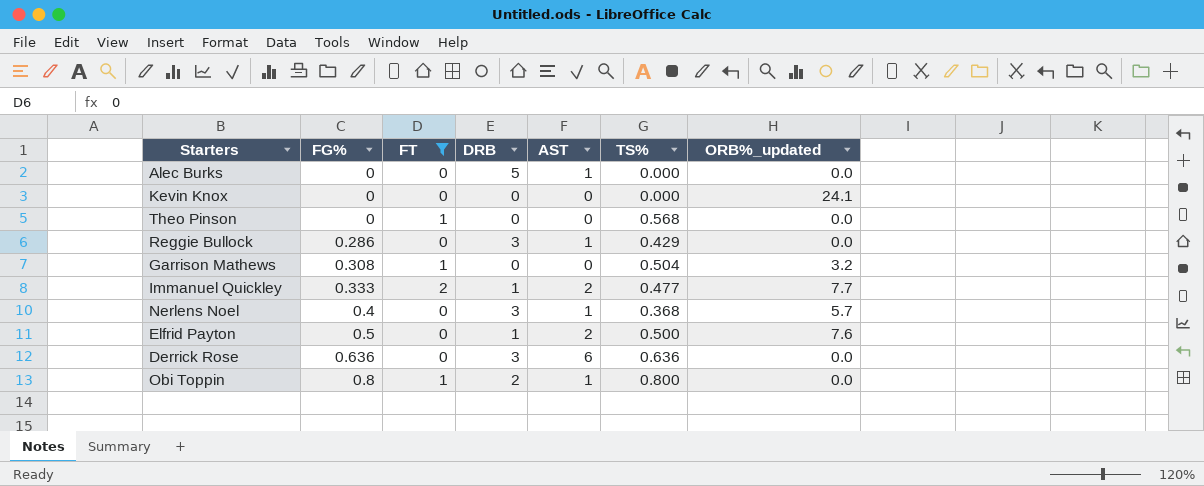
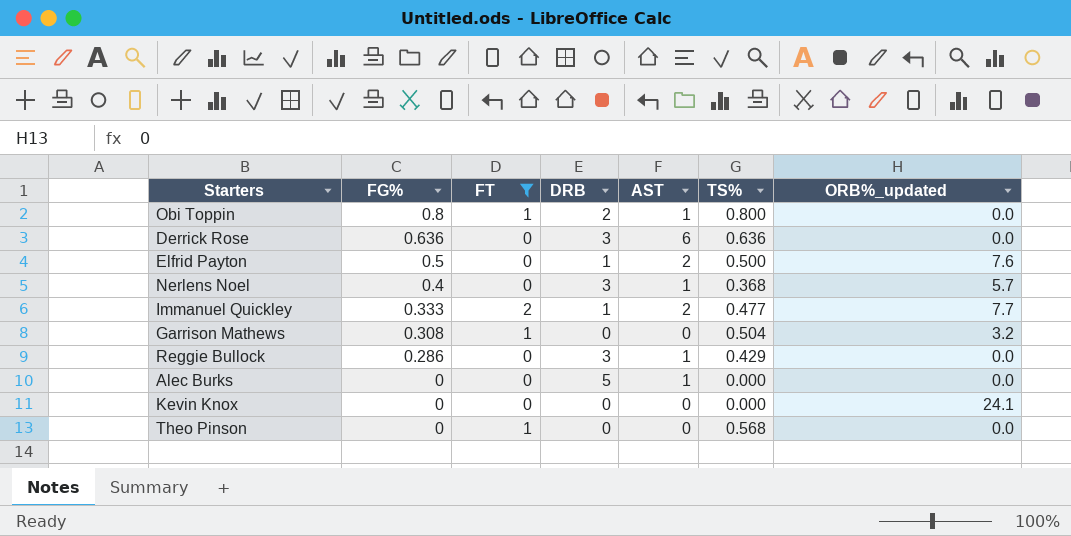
row order: FG% ascending -> FG% descending

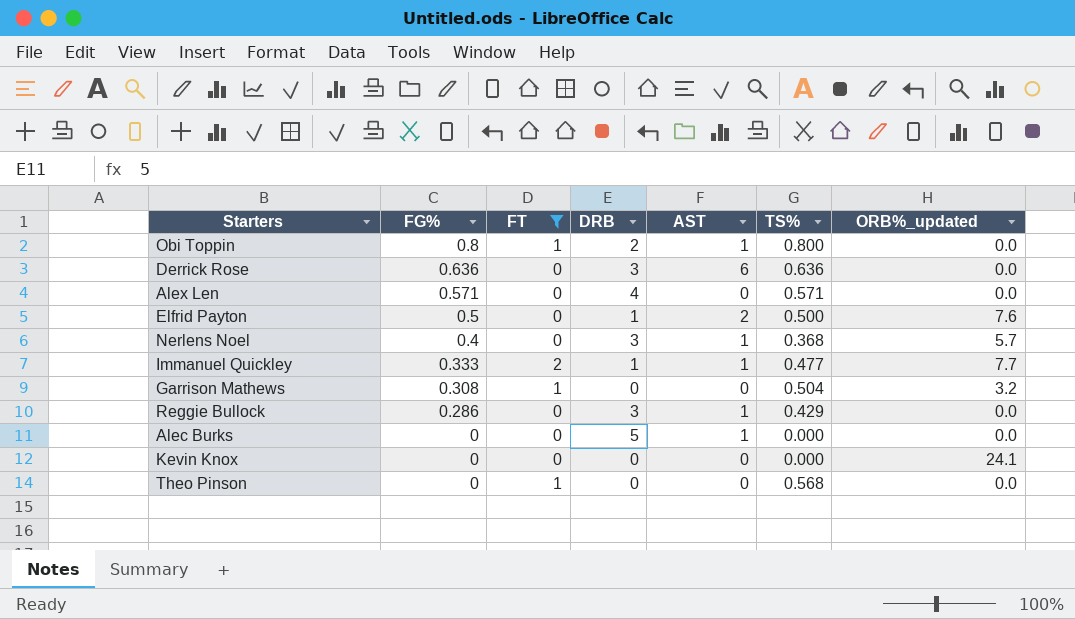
row Alex Len: none -> 0.571 | 0 | 4 | 0 | 0.571 | 0.0
Immanuel Quickley | AST: 2 -> 1

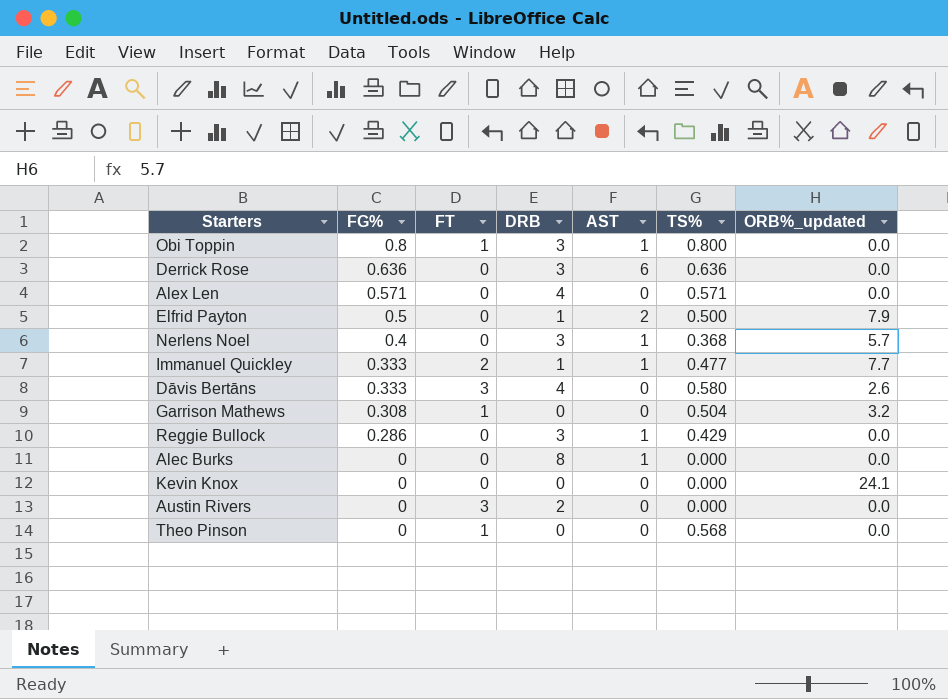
filter: FT != 3 -> none
Obi Toppin | DRB: 2 -> 3
Elfrid Payton | ORB%_updated: 7.6 -> 7.9
Alec Burks | DRB: 5 -> 8

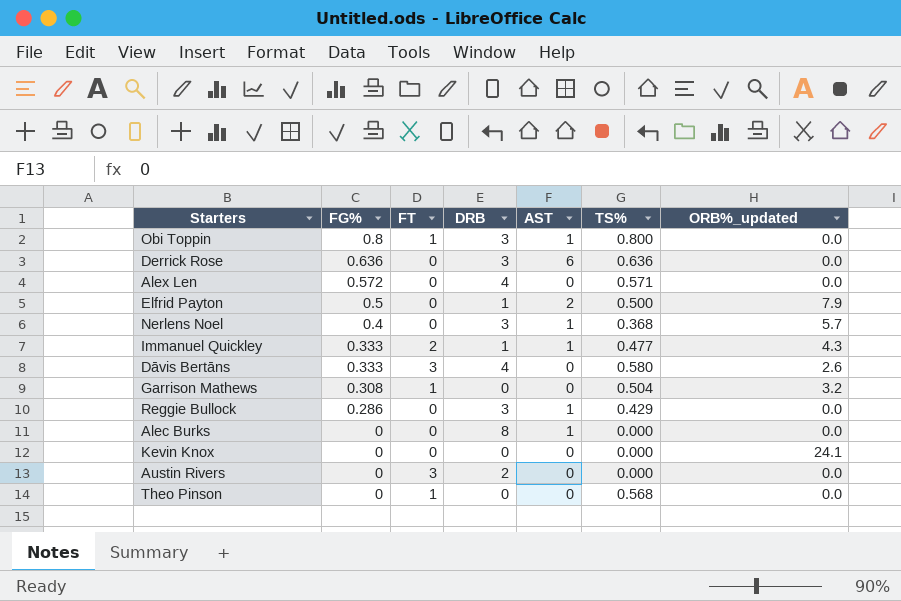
Alex Len | FG%: 0.571 -> 0.572
Immanuel Quickley | ORB%_updated: 7.7 -> 4.3

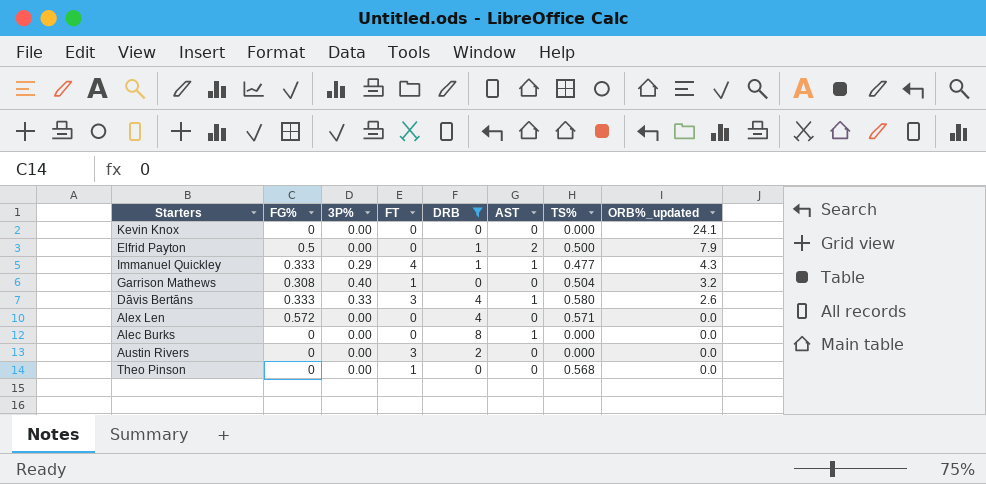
filter: none -> DRB != 3
row order: FG% descending -> ORB%_updated descending
column 3P% | position: none -> 3
Immanuel Quickley | FT: 2 -> 4
Dāvis Bertāns | AST: 0 -> 1

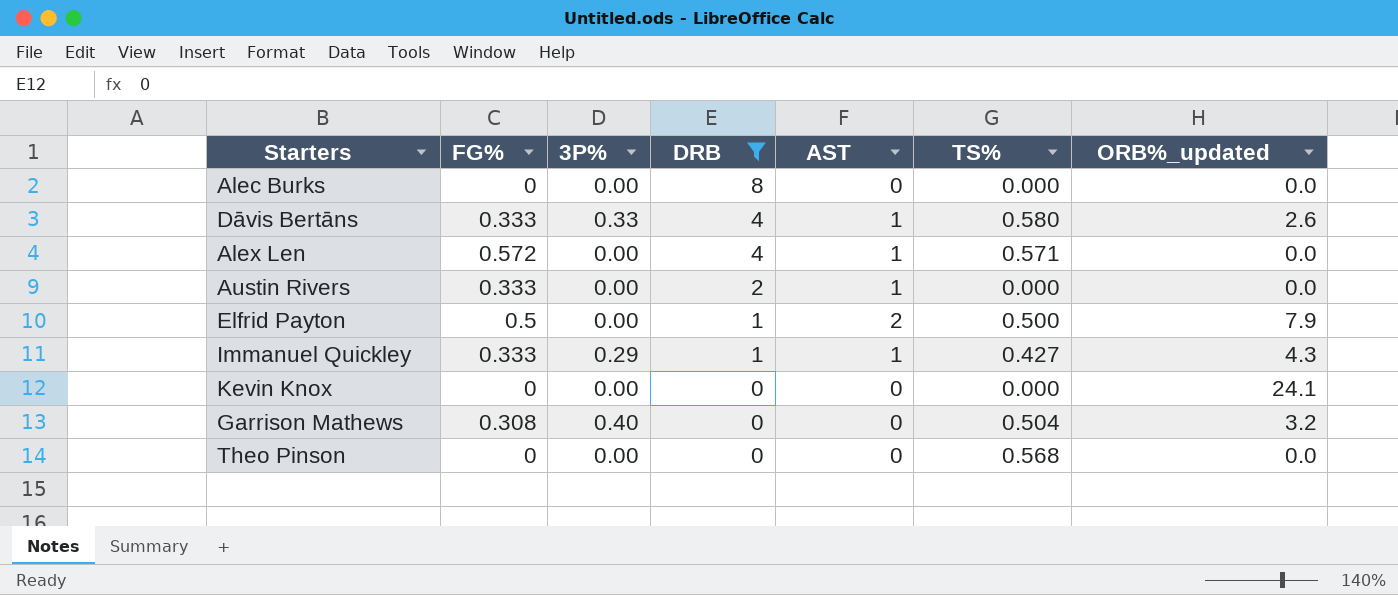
row order: ORB%_updated descending -> DRB descending
column FT | position: 4 -> none
Alec Burks | AST: 1 -> 0
Alex Len | AST: 0 -> 1
Austin Rivers | FG%: 0 -> 0.333
Austin Rivers | AST: 0 -> 1
Immanuel Quickley | TS%: 0.477 -> 0.427

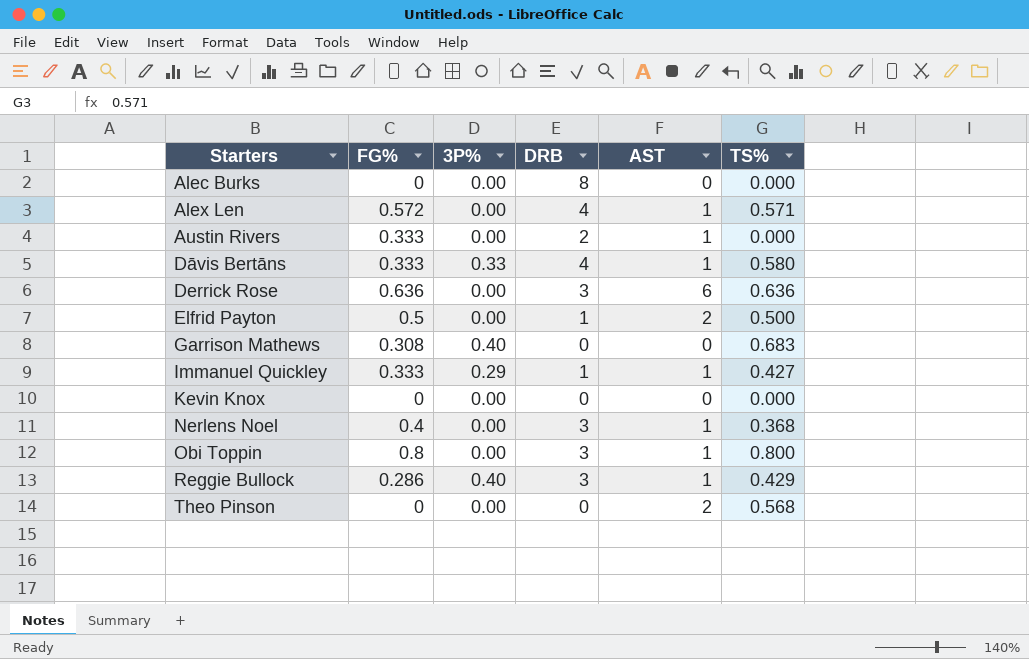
filter: DRB != 3 -> none
row order: DRB descending -> Starters ascending
column ORB%_updated | position: 7 -> none
Garrison Mathews | TS%: 0.504 -> 0.683
Theo Pinson | AST: 0 -> 2

